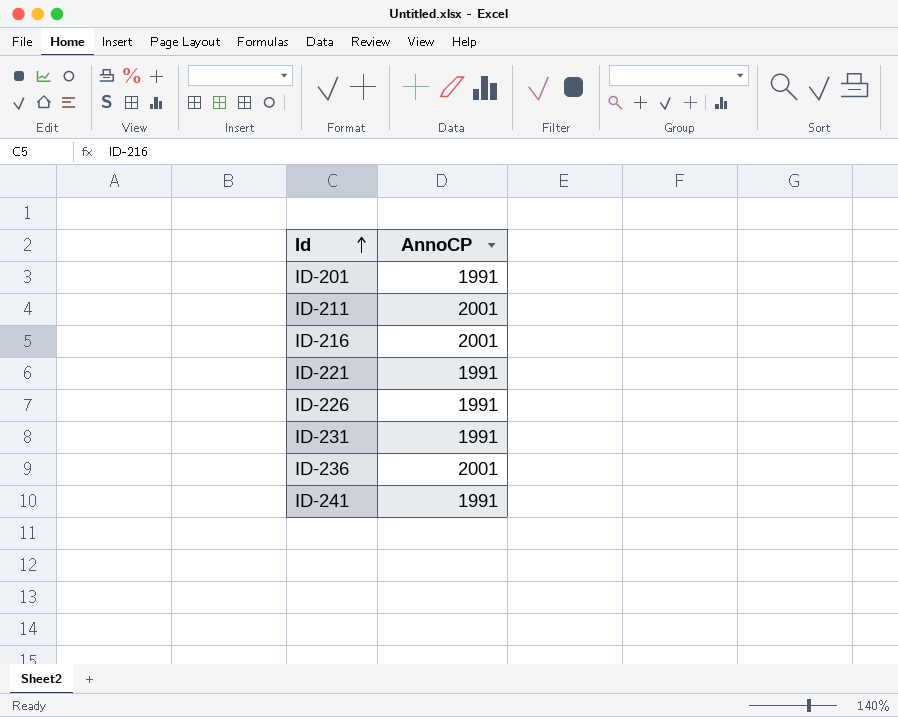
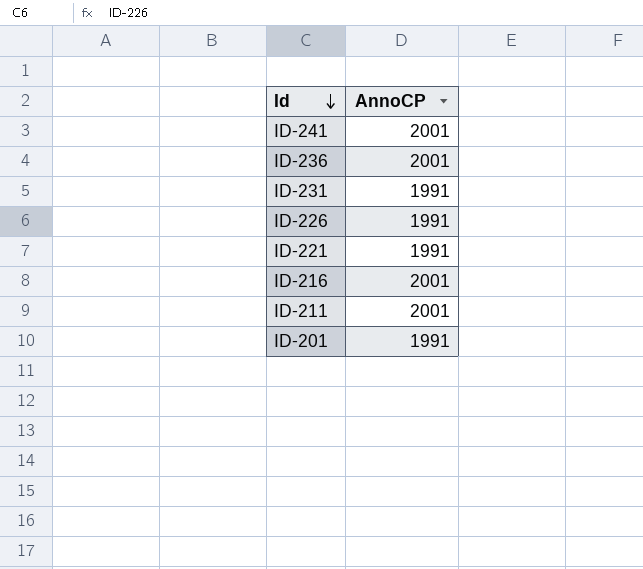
row order: Id ascending -> Id descending
ID-241 | AnnoCP: 1991 -> 2001

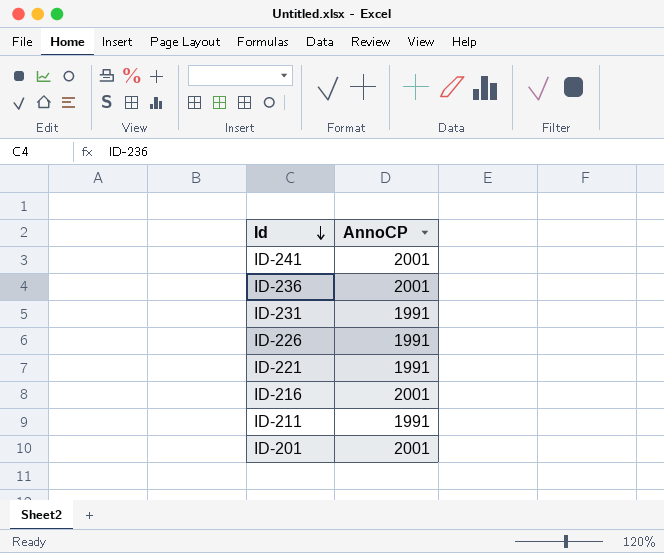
ID-211 | AnnoCP: 2001 -> 1991
ID-201 | AnnoCP: 1991 -> 2001

